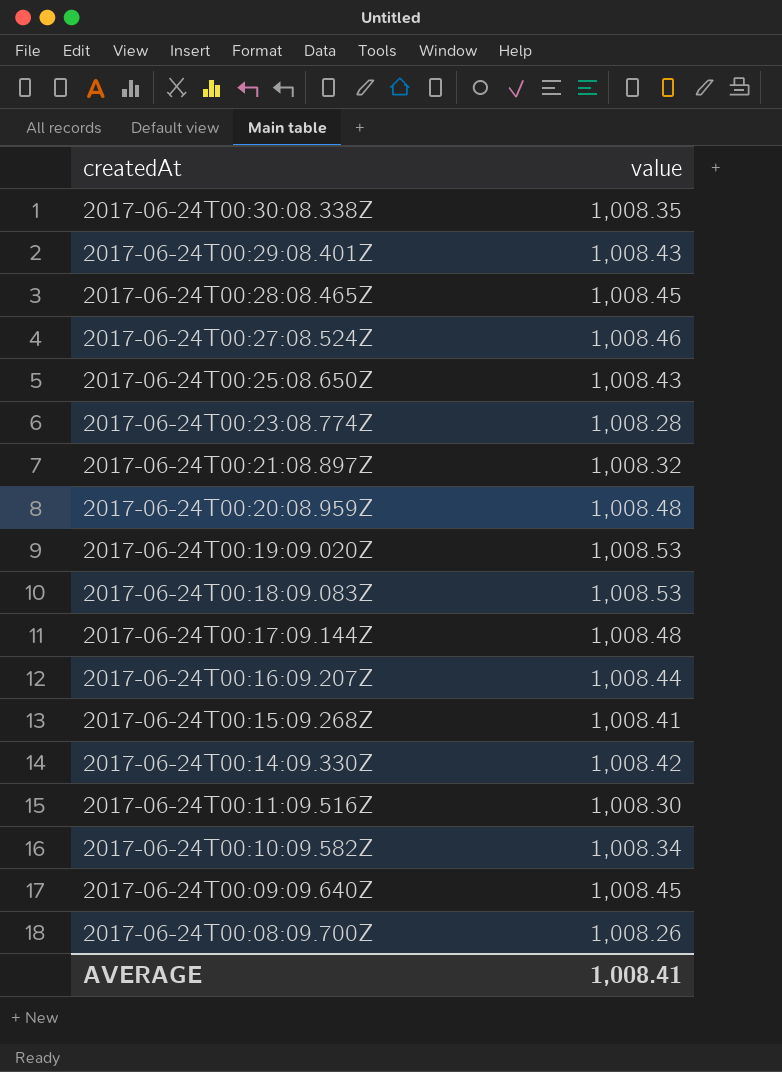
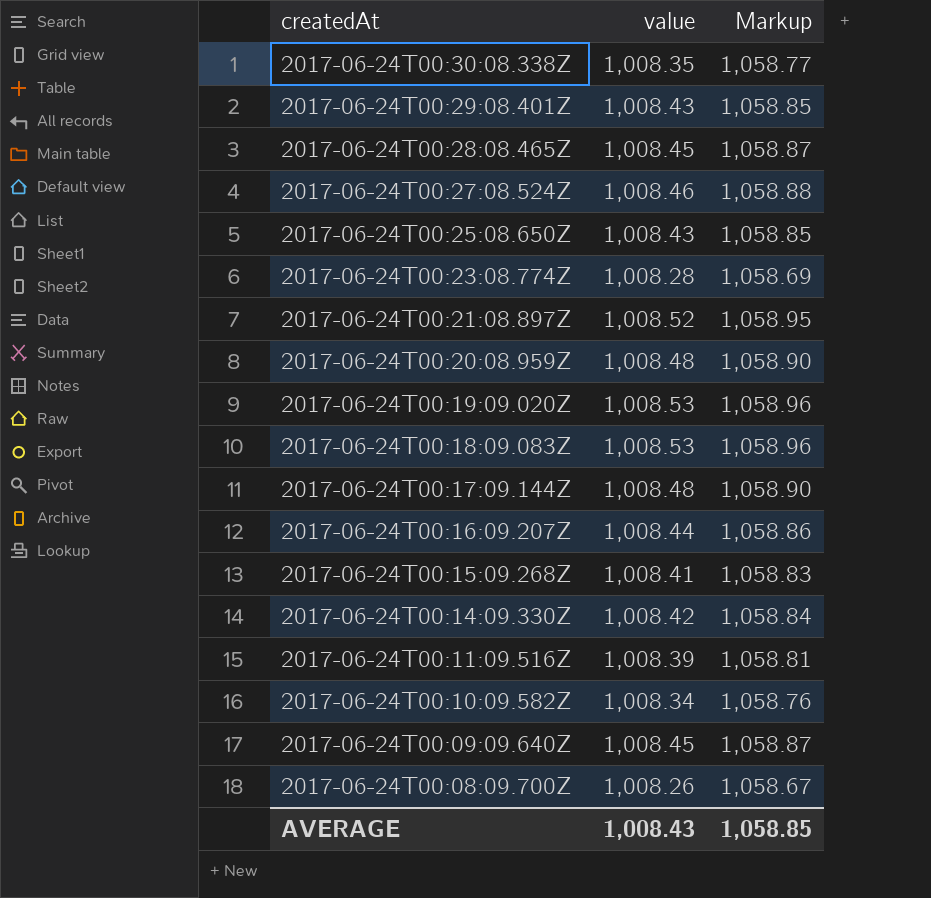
column Markup | formula: none -> [value] * 1.05
2017-06-24T00:21:08.897Z | value: 1,008.32 -> 1,008.52
2017-06-24T00:11:09.516Z | value: 1,008.30 -> 1,008.39
AVERAGE | value: 1,008.41 -> 1,008.43

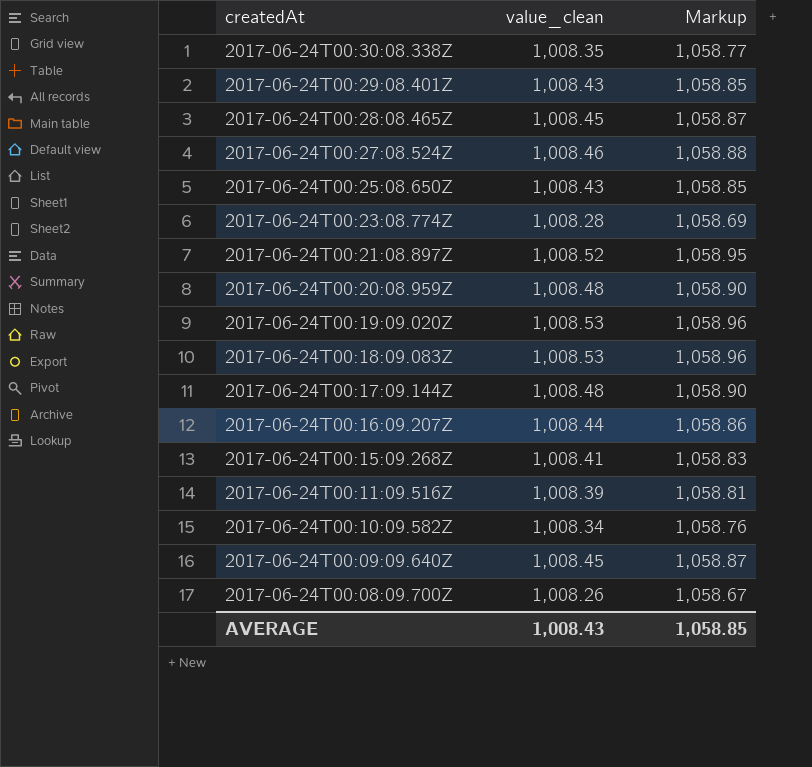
column name: value -> value_clean
row 2017-06-24T00:14:09.330Z: 1,008.42 | 1,058.84 -> none

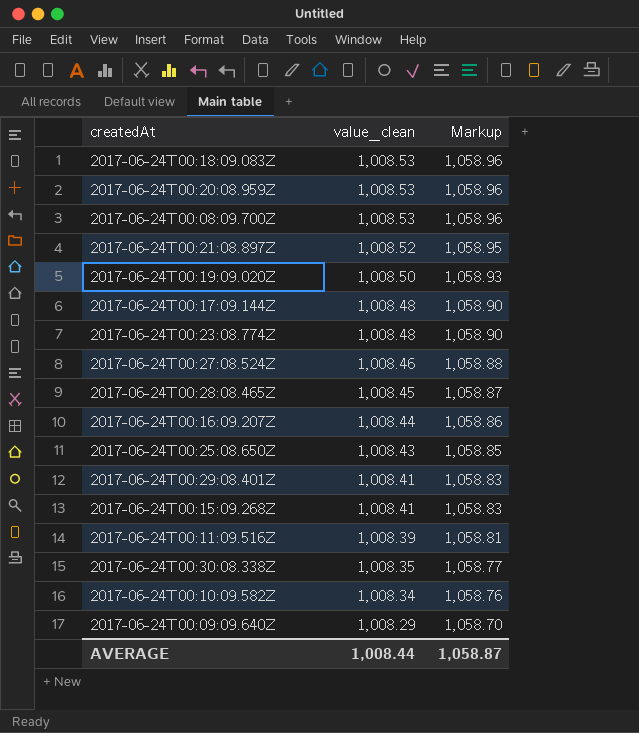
row order: createdAt descending -> value_clean descending
2017-06-24T00:20:08.959Z | value_clean: 1,008.48 -> 1,008.53
2017-06-24T00:20:08.959Z | Markup: 1,058.90 -> 1,058.96
2017-06-24T00:08:09.700Z | value_clean: 1,008.26 -> 1,008.53
2017-06-24T00:08:09.700Z | Markup: 1,058.67 -> 1,058.96
2017-06-24T00:19:09.020Z | value_clean: 1,008.53 -> 1,008.50
2017-06-24T00:19:09.020Z | Markup: 1,058.96 -> 1,058.93
2017-06-24T00:23:08.774Z | value_clean: 1,008.28 -> 1,008.48
2017-06-24T00:23:08.774Z | Markup: 1,058.69 -> 1,058.90
2017-06-24T00:29:08.401Z | value_clean: 1,008.43 -> 1,008.41
2017-06-24T00:29:08.401Z | Markup: 1,058.85 -> 1,058.83
2017-06-24T00:09:09.640Z | value_clean: 1,008.45 -> 1,008.29
2017-06-24T00:09:09.640Z | Markup: 1,058.87 -> 1,058.70
AVERAGE | value_clean: 1,008.43 -> 1,008.44
AVERAGE | Markup: 1,058.85 -> 1,058.87

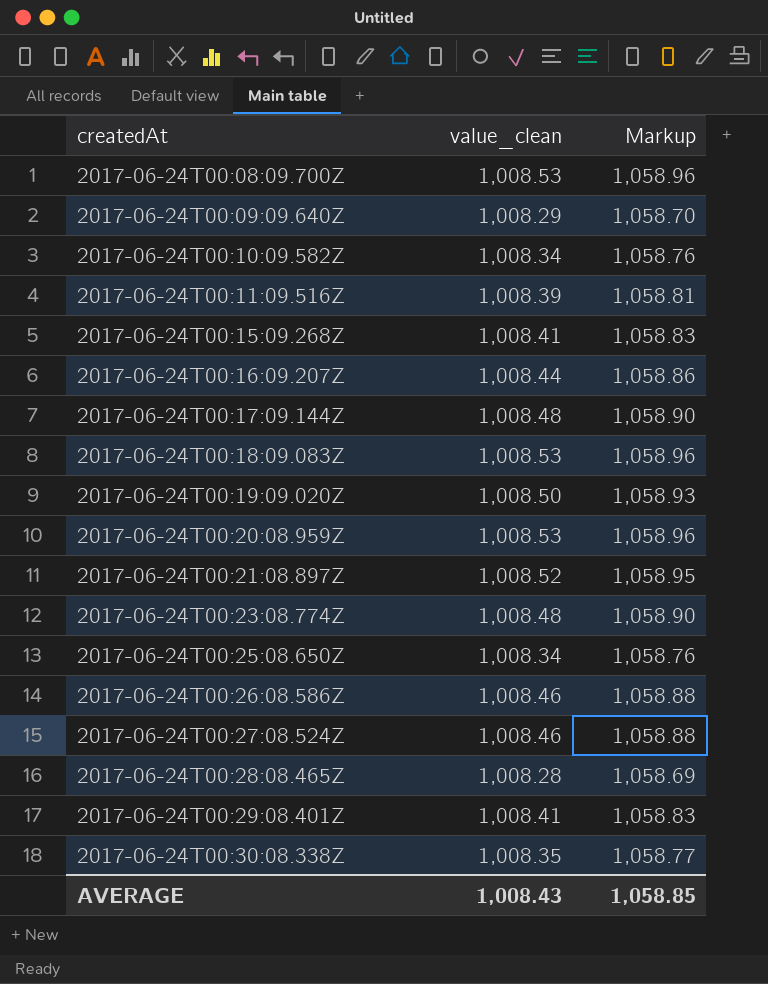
row order: value_clean descending -> createdAt ascending
2017-06-24T00:25:08.650Z | value_clean: 1,008.43 -> 1,008.34
2017-06-24T00:25:08.650Z | Markup: 1,058.85 -> 1,058.76
row 2017-06-24T00:26:08.586Z: none -> 1,008.46 | 1,058.88
2017-06-24T00:28:08.465Z | value_clean: 1,008.45 -> 1,008.28
2017-06-24T00:28:08.465Z | Markup: 1,058.87 -> 1,058.69
AVERAGE | value_clean: 1,008.44 -> 1,008.43
AVERAGE | Markup: 1,058.87 -> 1,058.85

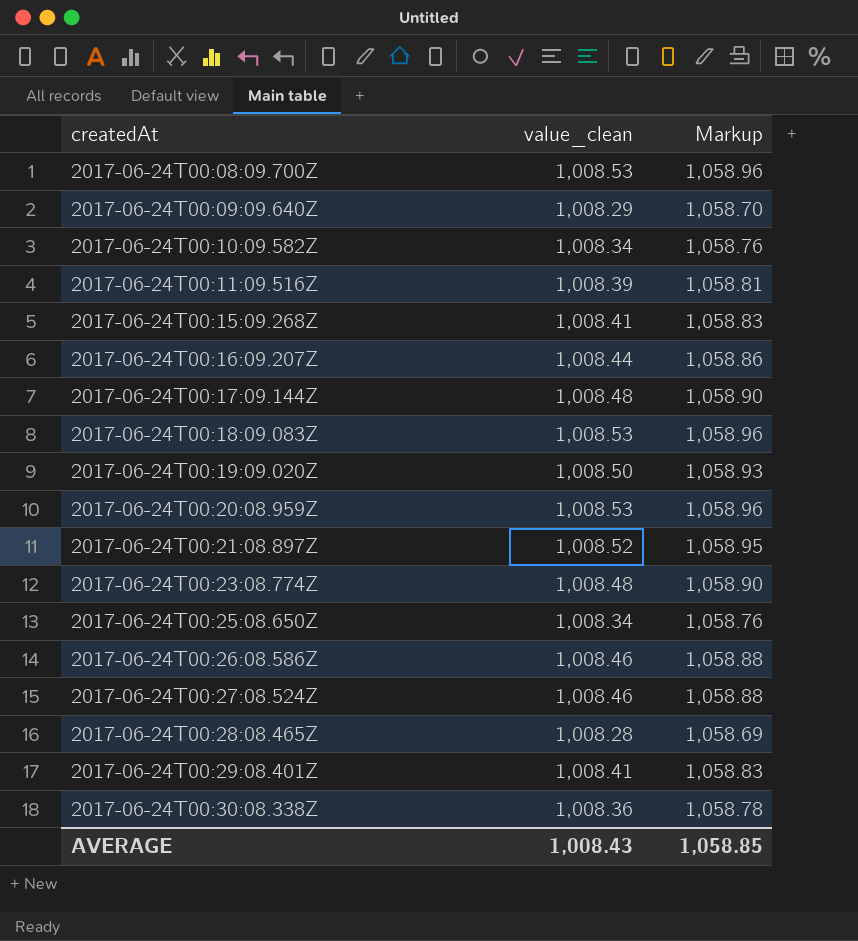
2017-06-24T00:30:08.338Z | value_clean: 1,008.35 -> 1,008.36
2017-06-24T00:30:08.338Z | Markup: 1,058.77 -> 1,058.78

